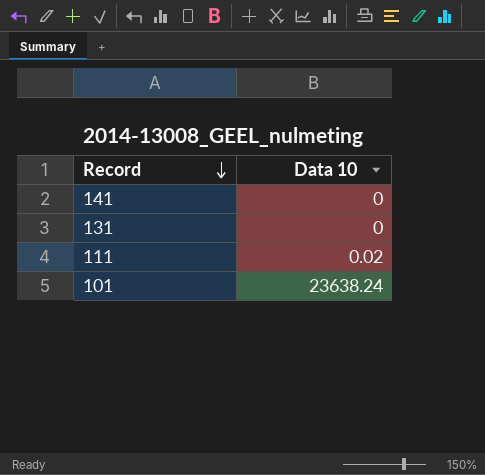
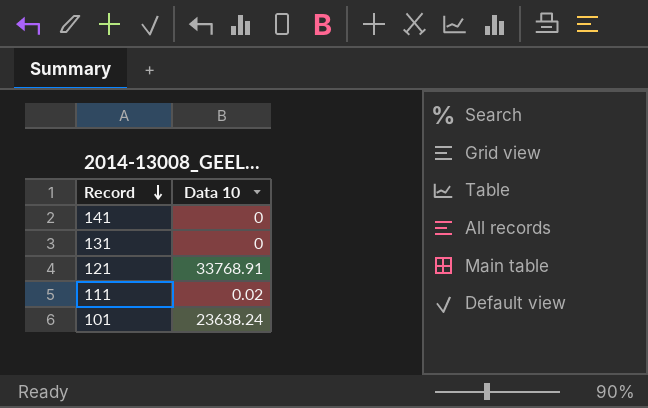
row 121: none -> 33768.91

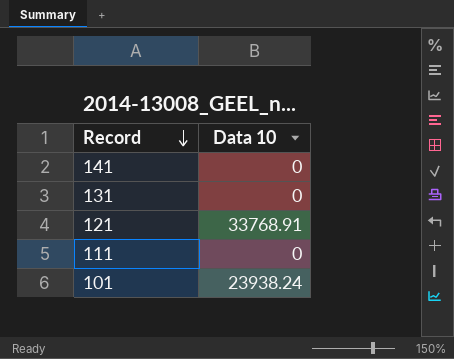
111 | Data 10: 0.02 -> 0
101 | Data 10: 23638.24 -> 23938.24

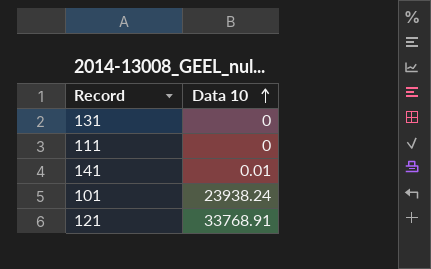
row order: Record descending -> Data 10 ascending
141 | Data 10: 0 -> 0.01

